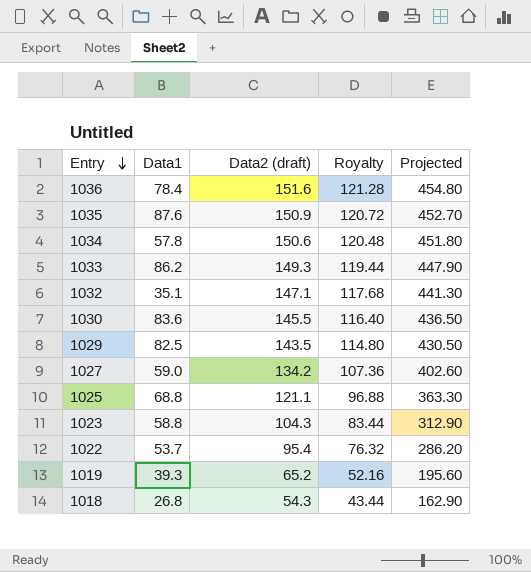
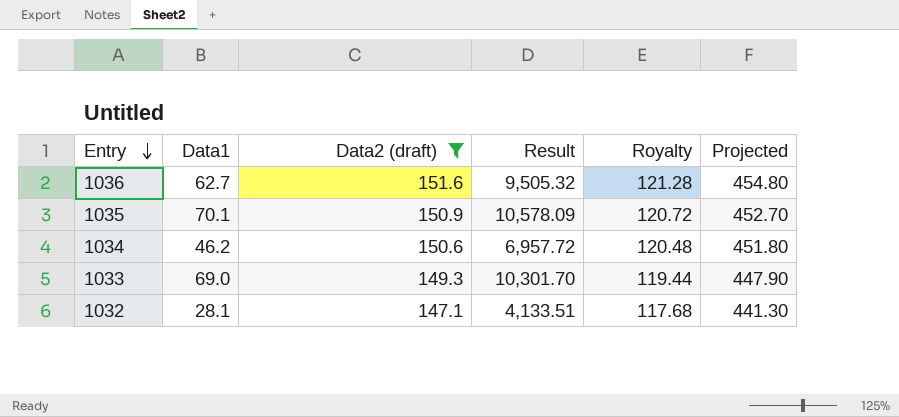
filter: none -> Data2 (draft) >= 147.1
column Result | formula: none -> [Data1] * [Data2 (draft)]
1036 | Data1: 78.4 -> 62.7
1035 | Data1: 87.6 -> 70.1
1034 | Data1: 57.8 -> 46.2
1033 | Data1: 86.2 -> 69.0
1032 | Data1: 35.1 -> 28.1

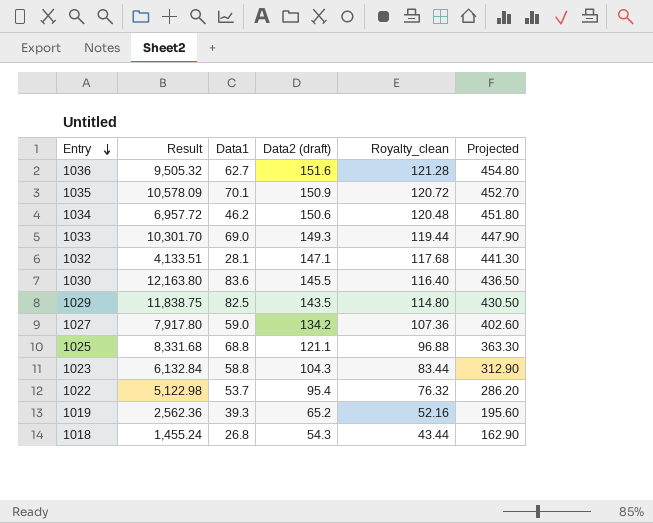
filter: Data2 (draft) >= 147.1 -> none
column Result | position: 4 -> 2
column name: Royalty -> Royalty_clean

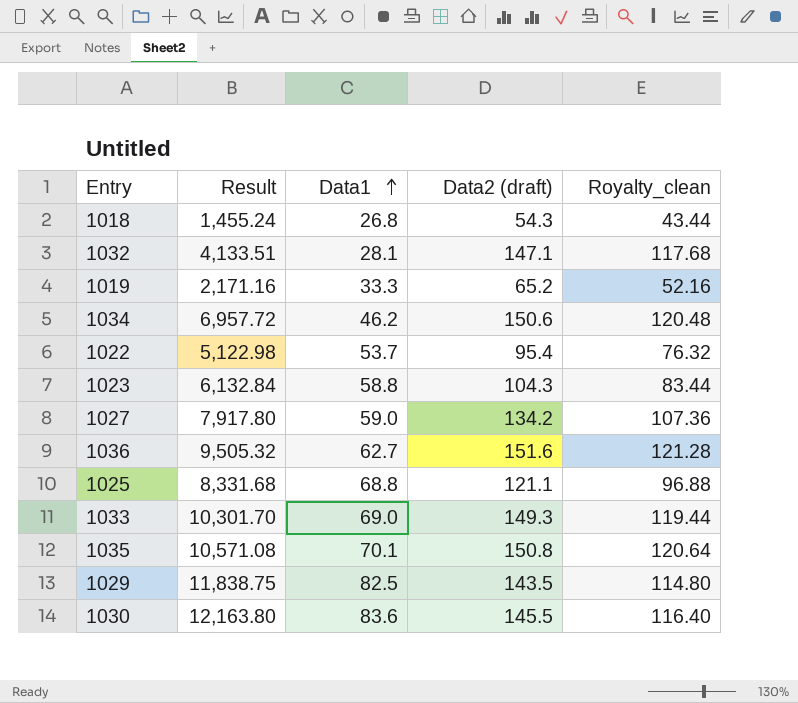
row order: Entry descending -> Data1 ascending
column Projected | formula: [Data2 (draft)] * 3 -> none
1019 | Result: 2,562.36 -> 2,171.16
1019 | Data1: 39.3 -> 33.3
1035 | Result: 10,578.09 -> 10,571.08
1035 | Data2 (draft): 150.9 -> 150.8
1035 | Royalty_clean: 120.72 -> 120.64

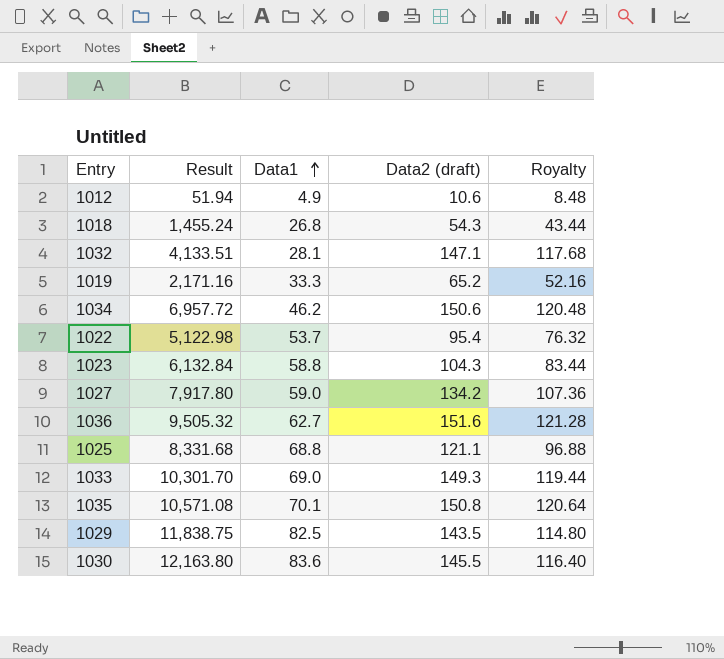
column name: Royalty_clean -> Royalty
row 1012: none -> 51.94 | 4.9 | 10.6 | 8.48

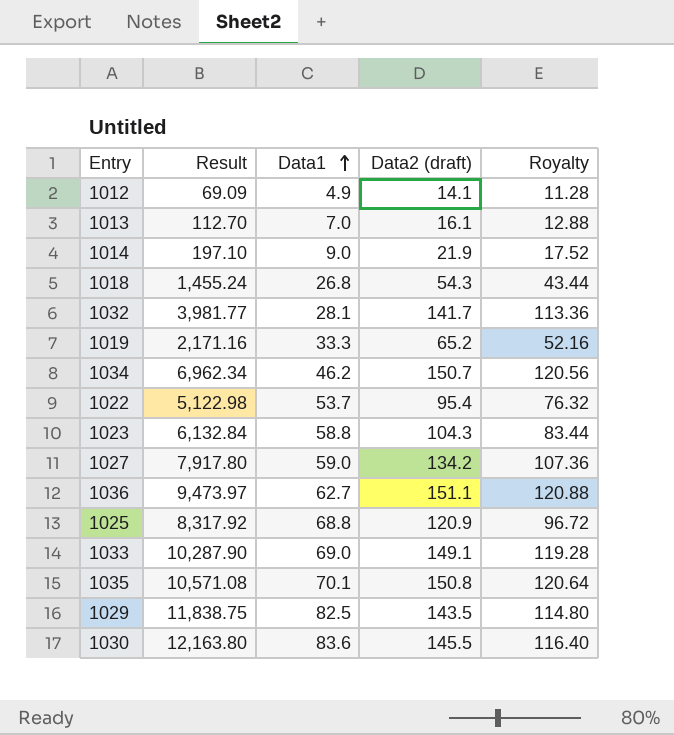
1012 | Result: 51.94 -> 69.09
1012 | Data2 (draft): 10.6 -> 14.1
1012 | Royalty: 8.48 -> 11.28
row 1013: none -> 112.70 | 7.0 | 16.1 | 12.88
row 1014: none -> 197.10 | 9.0 | 21.9 | 17.52
1032 | Result: 4,133.51 -> 3,981.77
1032 | Data2 (draft): 147.1 -> 141.7
1032 | Royalty: 117.68 -> 113.36
1034 | Result: 6,957.72 -> 6,962.34
1034 | Data2 (draft): 150.6 -> 150.7
1034 | Royalty: 120.48 -> 120.56
1036 | Result: 9,505.32 -> 9,473.97
1036 | Data2 (draft): 151.6 -> 151.1
1036 | Royalty: 121.28 -> 120.88
1025 | Result: 8,331.68 -> 8,317.92
1025 | Data2 (draft): 121.1 -> 120.9
1025 | Royalty: 96.88 -> 96.72
1033 | Result: 10,301.70 -> 10,287.90
1033 | Data2 (draft): 149.3 -> 149.1
1033 | Royalty: 119.44 -> 119.28

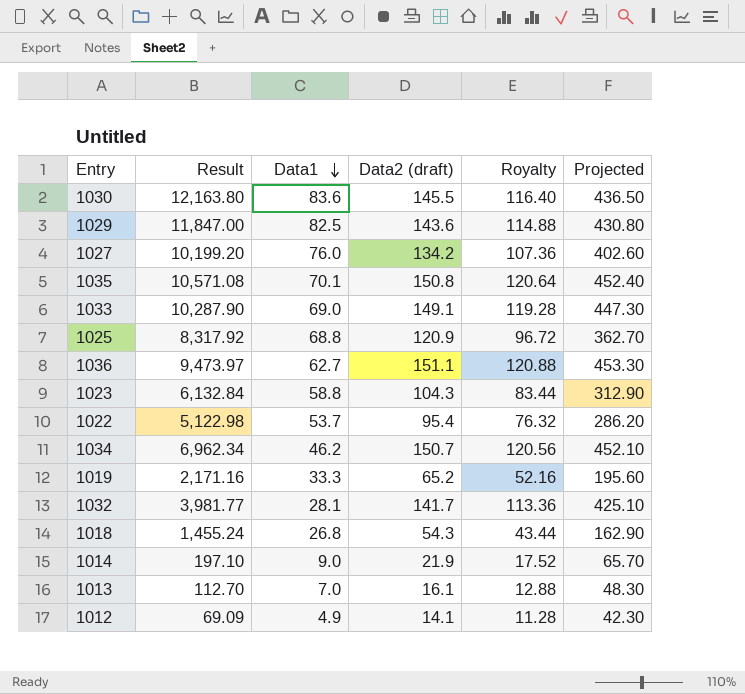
row order: Data1 ascending -> Data1 descending
column Projected | formula: none -> [Data2 (draft)] * 3
1029 | Result: 11,838.75 -> 11,847.00
1029 | Data2 (draft): 143.5 -> 143.6
1029 | Royalty: 114.80 -> 114.88
1027 | Result: 7,917.80 -> 10,199.20
1027 | Data1: 59.0 -> 76.0

